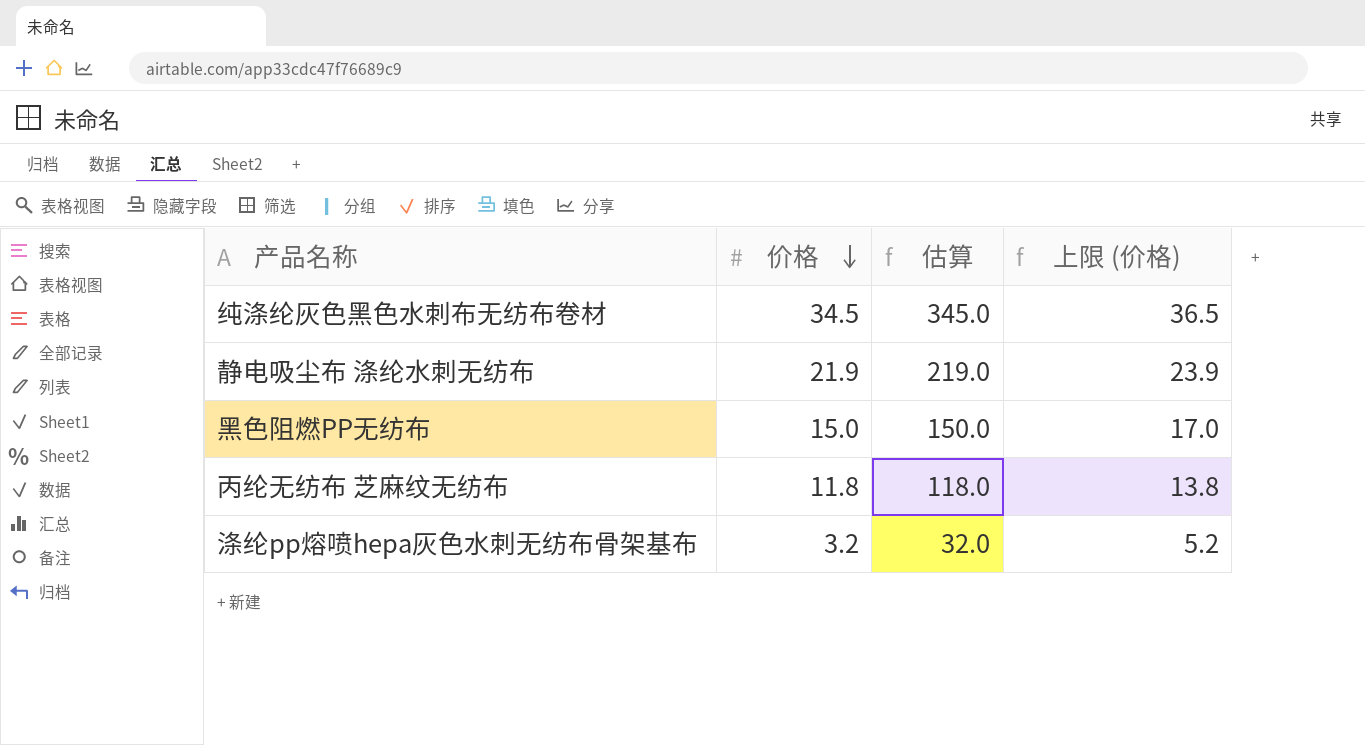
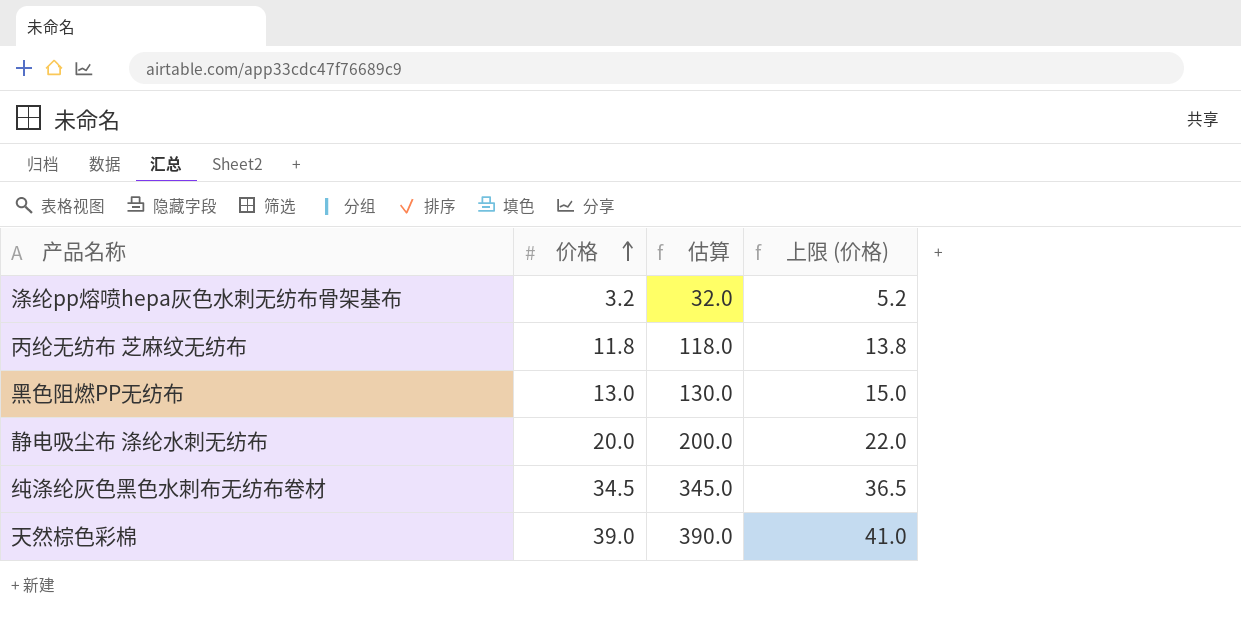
row order: 价格 descending -> 价格 ascending
黑色阻燃PP无纺布 | 价格: 15.0 -> 13.0
黑色阻燃PP无纺布 | 估算: 150.0 -> 130.0
黑色阻燃PP无纺布 | 上限 (价格): 17.0 -> 15.0
静电吸尘布 涤纶水刺无纺布 | 价格: 21.9 -> 20.0
静电吸尘布 涤纶水刺无纺布 | 估算: 219.0 -> 200.0
静电吸尘布 涤纶水刺无纺布 | 上限 (价格): 23.9 -> 22.0
row 天然棕色彩棉: none -> 39.0 | 390.0 | 41.0

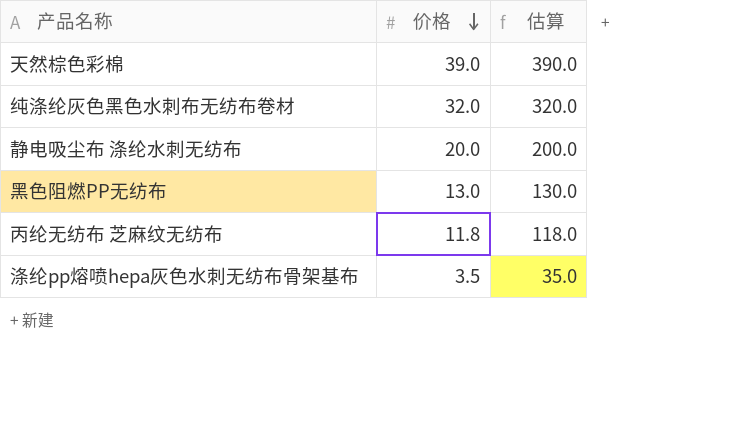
row order: 价格 ascending -> 价格 descending
column 上限 (价格) | formula: [价格] + 2 -> none
纯涤纶灰色黑色水刺布无纺布卷材 | 价格: 34.5 -> 32.0
纯涤纶灰色黑色水刺布无纺布卷材 | 估算: 345.0 -> 320.0
涤纶pp熔喷hepa灰色水刺无纺布骨架基布 | 价格: 3.2 -> 3.5
涤纶pp熔喷hepa灰色水刺无纺布骨架基布 | 估算: 32.0 -> 35.0

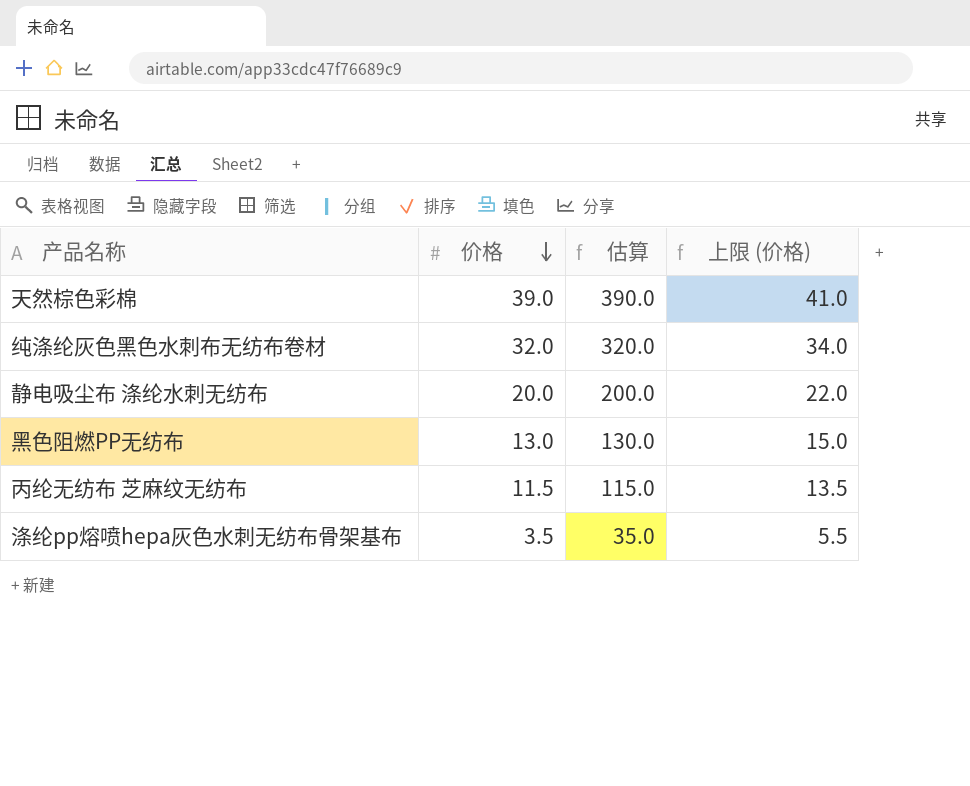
column 上限 (价格) | formula: none -> [价格] + 2
丙纶无纺布 芝麻纹无纺布 | 价格: 11.8 -> 11.5
丙纶无纺布 芝麻纹无纺布 | 估算: 118.0 -> 115.0

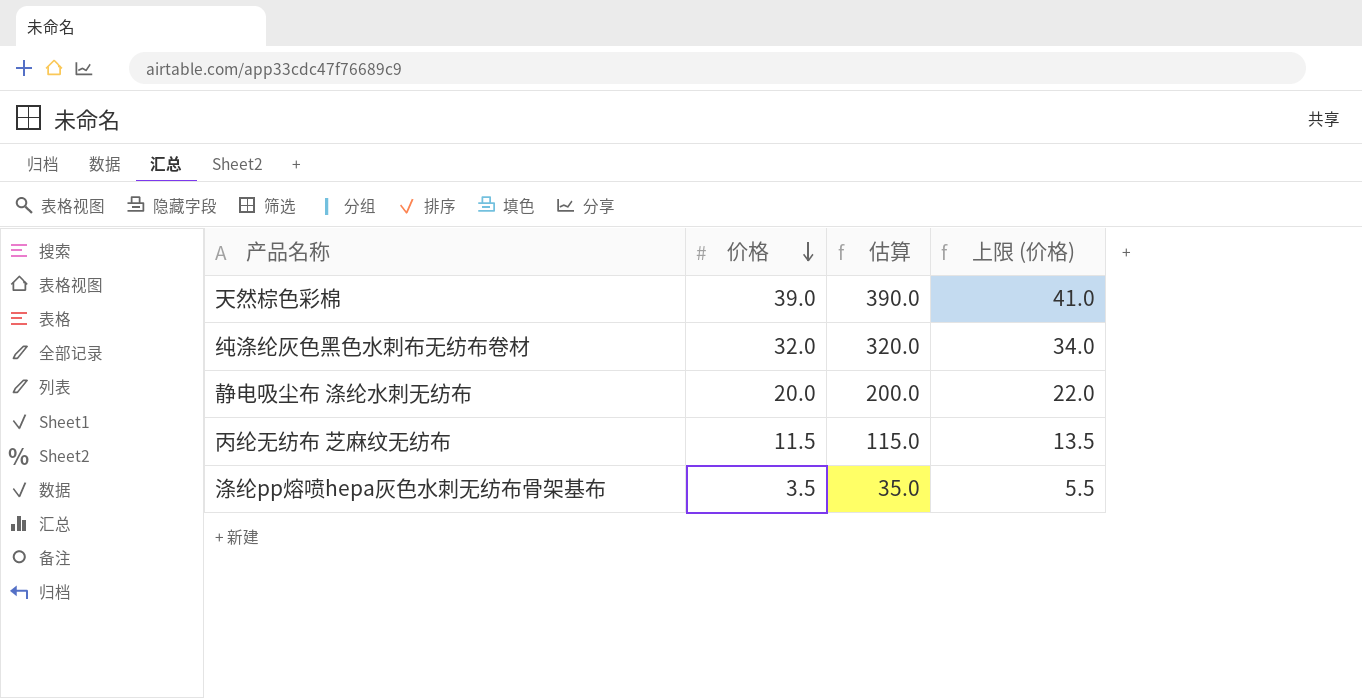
row 黑色阻燃PP无纺布: 13.0 | 130.0 | 15.0 -> none

